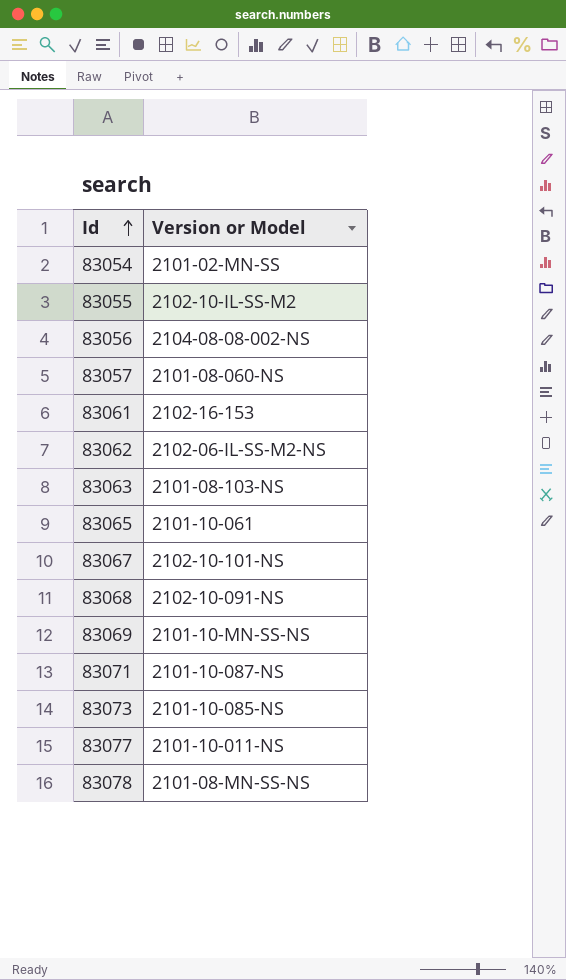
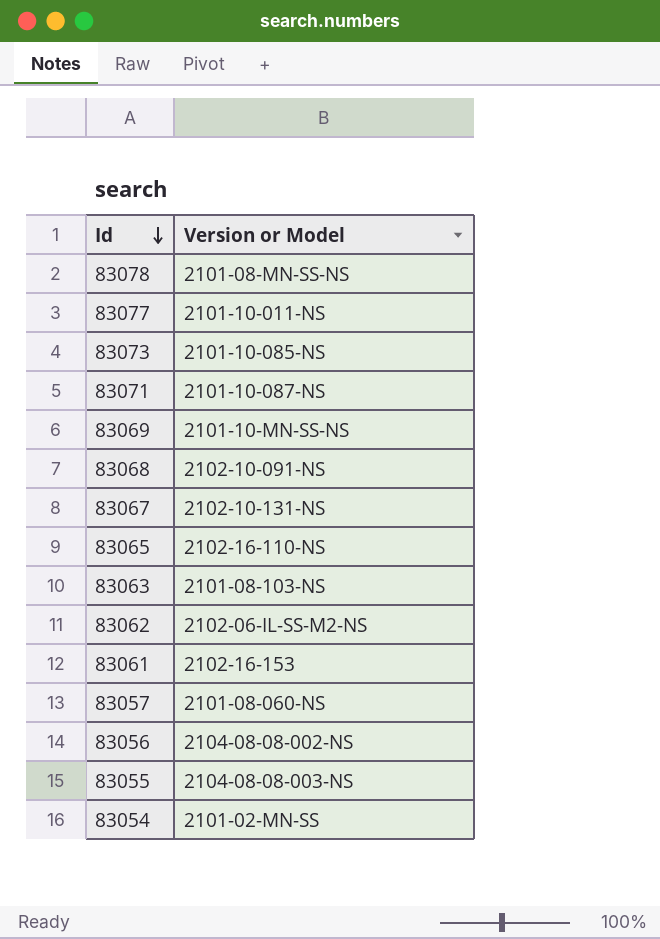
row order: Id ascending -> Id descending
83067 | Version or Model: 2102-10-101-NS -> 2102-10-131-NS
83065 | Version or Model: 2101-10-061 -> 2102-16-110-NS
83055 | Version or Model: 2102-10-IL-SS-M2 -> 2104-08-08-003-NS

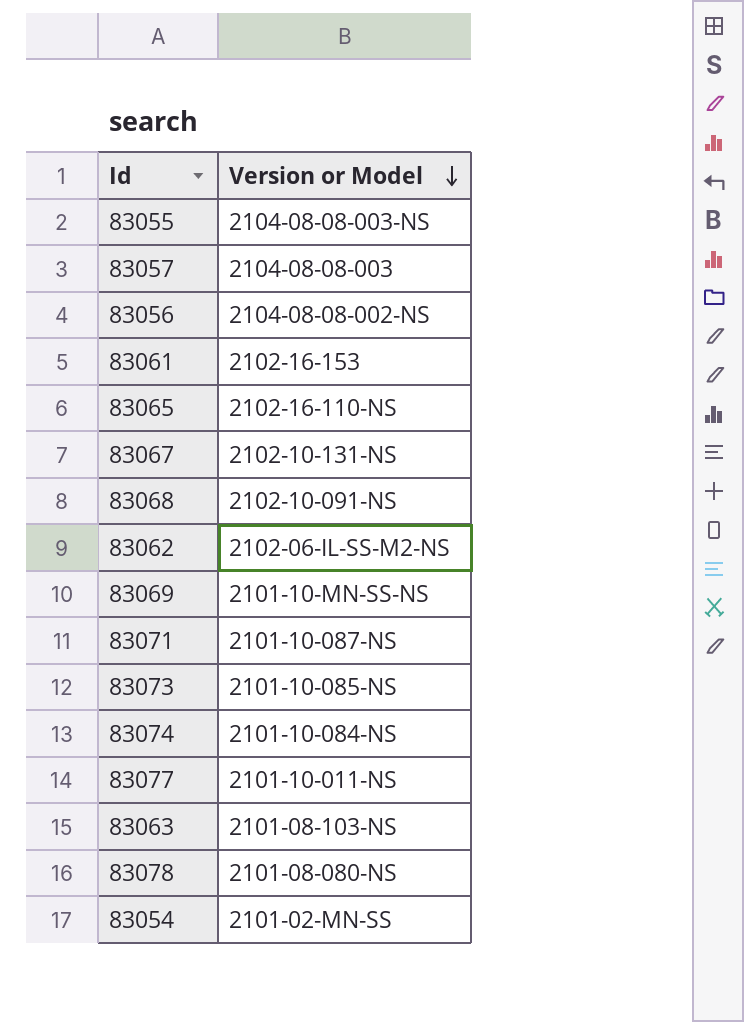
row order: Id descending -> Version or Model descending
83057 | Version or Model: 2101-08-060-NS -> 2104-08-08-003
row 83074: none -> 2101-10-084-NS
83078 | Version or Model: 2101-08-MN-SS-NS -> 2101-08-080-NS

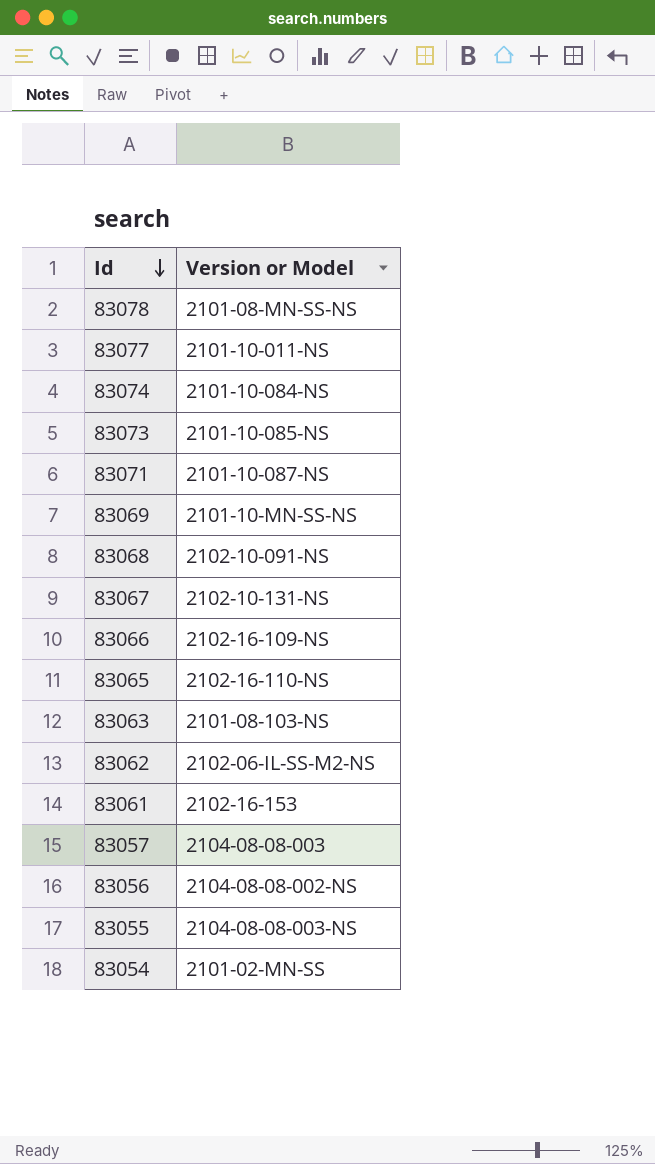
row order: Version or Model descending -> Id descending
83078 | Version or Model: 2101-08-080-NS -> 2101-08-MN-SS-NS
row 83066: none -> 2102-16-109-NS

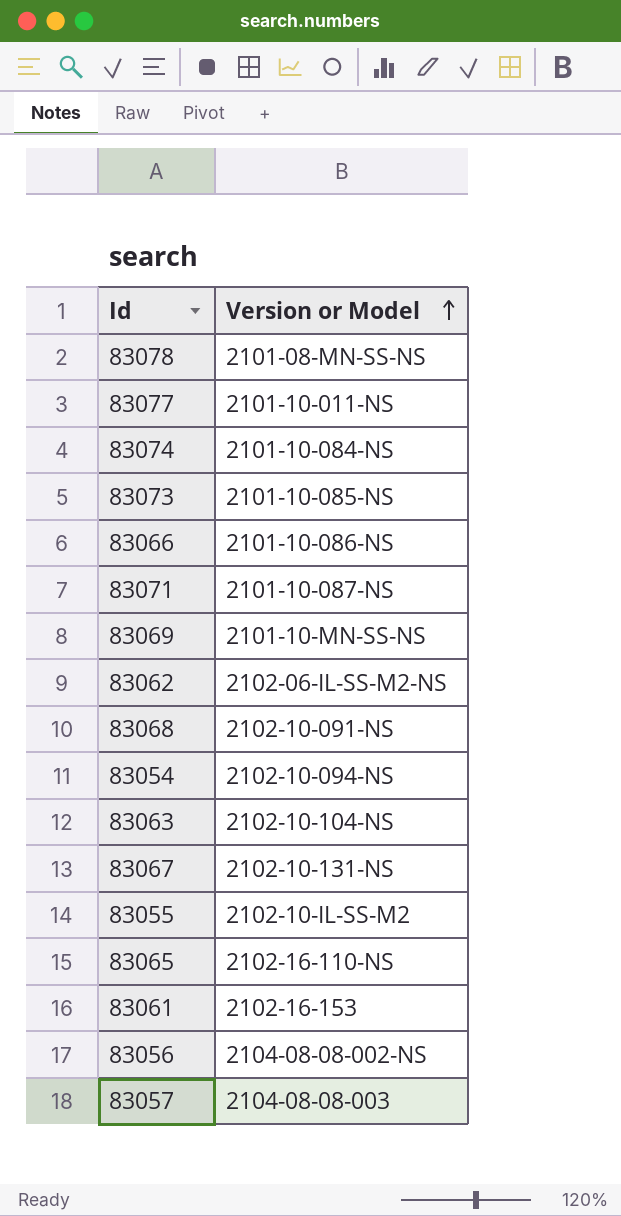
row order: Id descending -> Version or Model ascending
83066 | Version or Model: 2102-16-109-NS -> 2101-10-086-NS
83054 | Version or Model: 2101-02-MN-SS -> 2102-10-094-NS
83063 | Version or Model: 2101-08-103-NS -> 2102-10-104-NS
83055 | Version or Model: 2104-08-08-003-NS -> 2102-10-IL-SS-M2

